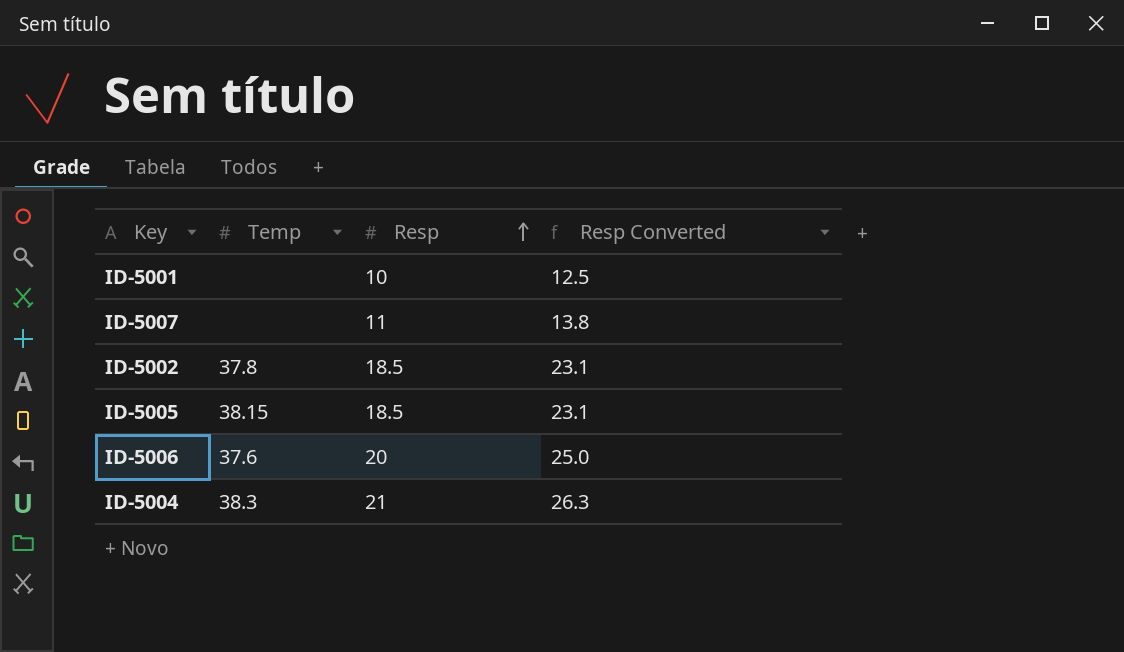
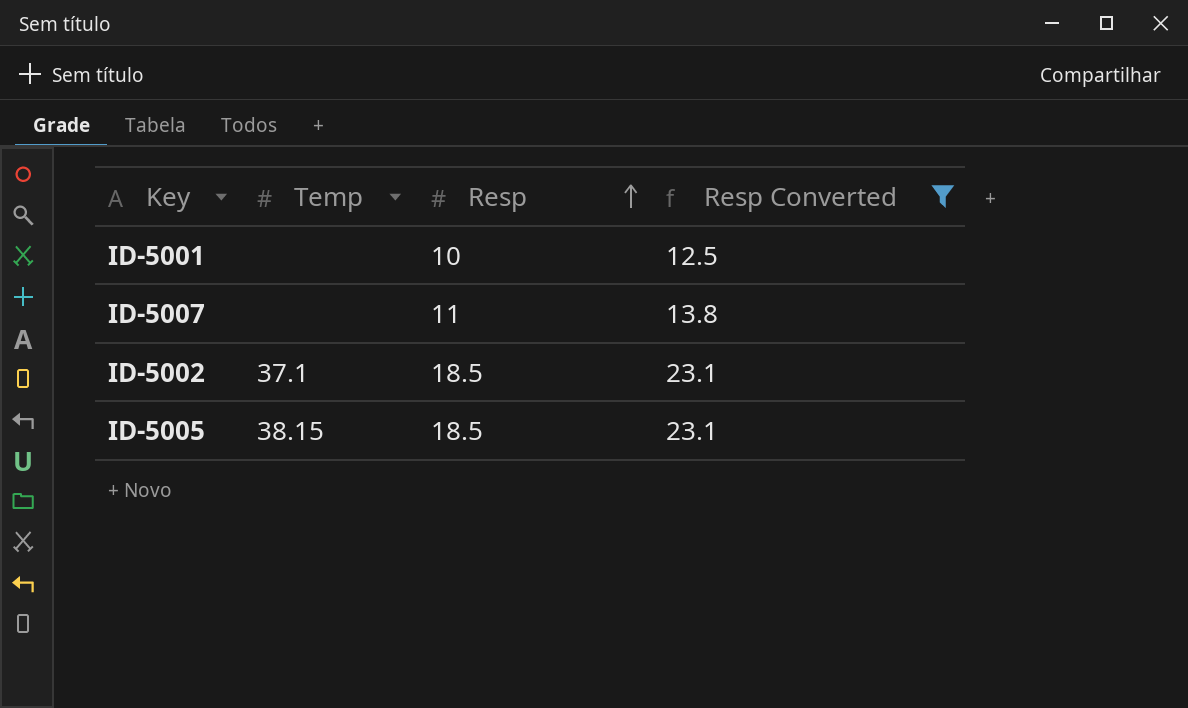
filter: none -> Resp Converted <= 23.1
ID-5002 | Temp: 37.8 -> 37.1

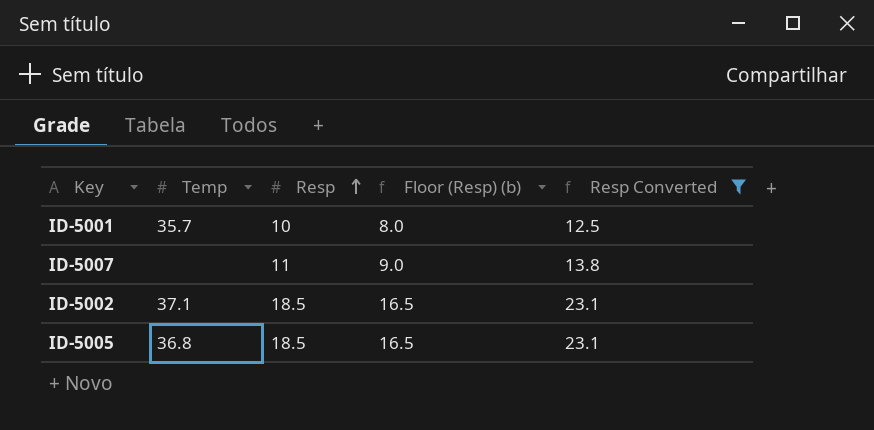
column Floor (Resp) (b) | formula: none -> [Resp] - 2
ID-5001 | Temp: none -> 35.7
ID-5005 | Temp: 38.15 -> 36.8

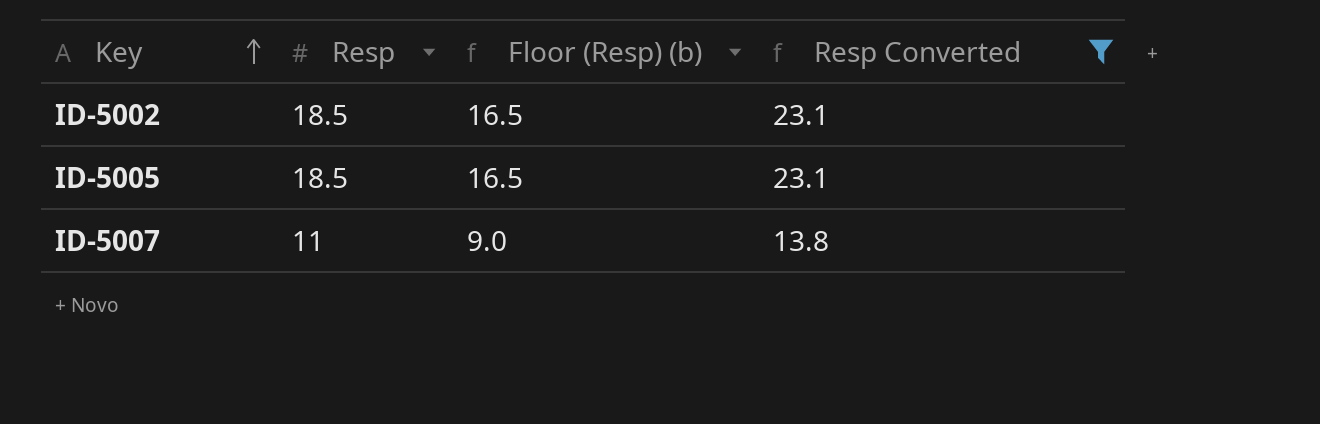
row order: Resp ascending -> Key ascending
column Temp | position: 2 -> none
row ID-5001: 35.7 | 10 | 8.0 | 12.5 -> none

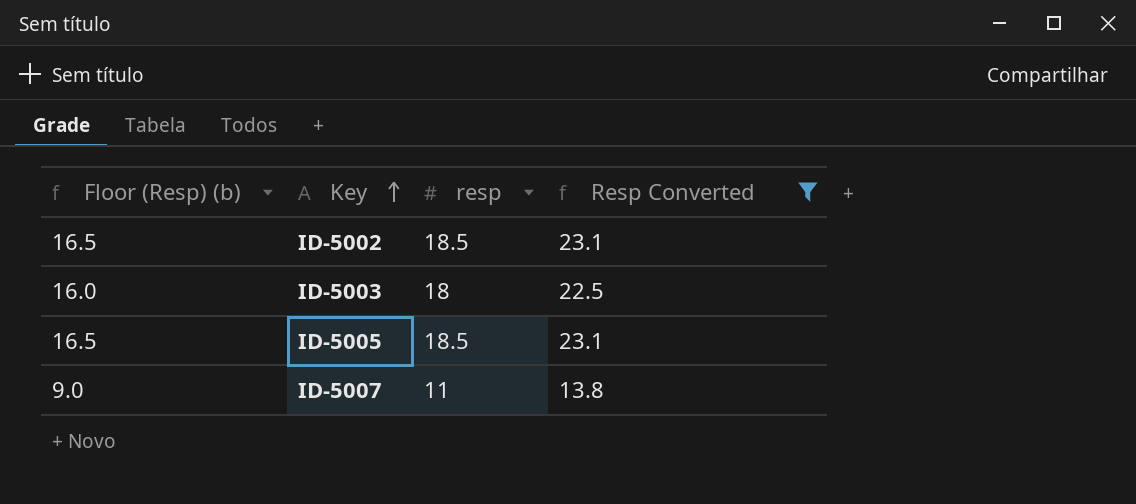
column Floor (Resp) (b) | position: 3 -> 1
column name: Resp -> resp
row ID-5003: none -> 16.0 | 18 | 22.5

